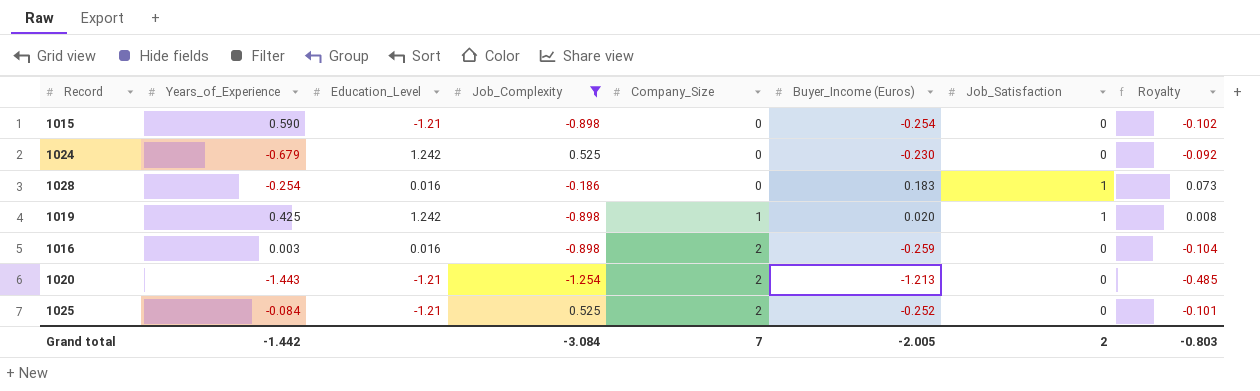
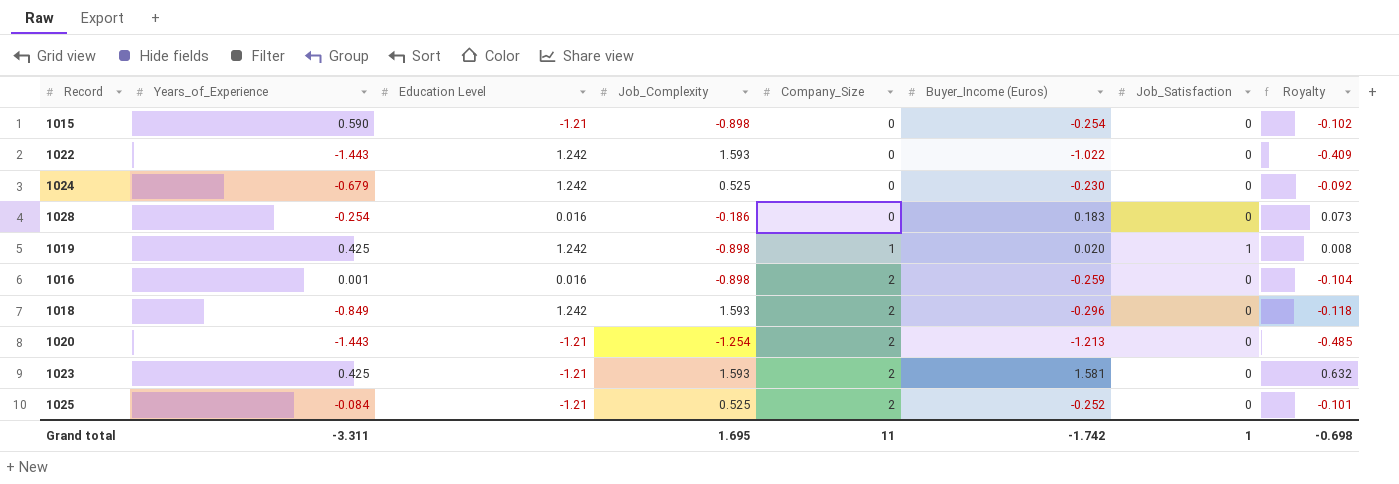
filter: Job_Complexity != 1.593 -> none
column name: Education_Level -> Education Level
1028 | Job_Satisfaction: 1 -> 0
1016 | Years_of_Experience: 0.003 -> 0.001
Grand total | Years_of_Experience: -1.442 -> -3.311
Grand total | Job_Complexity: -3.084 -> 1.695
Grand total | Company_Size: 7 -> 11
Grand total | Buyer_Income (Euros): -2.005 -> -1.742
Grand total | Job_Satisfaction: 2 -> 1
Grand total | Royalty: -0.803 -> -0.698

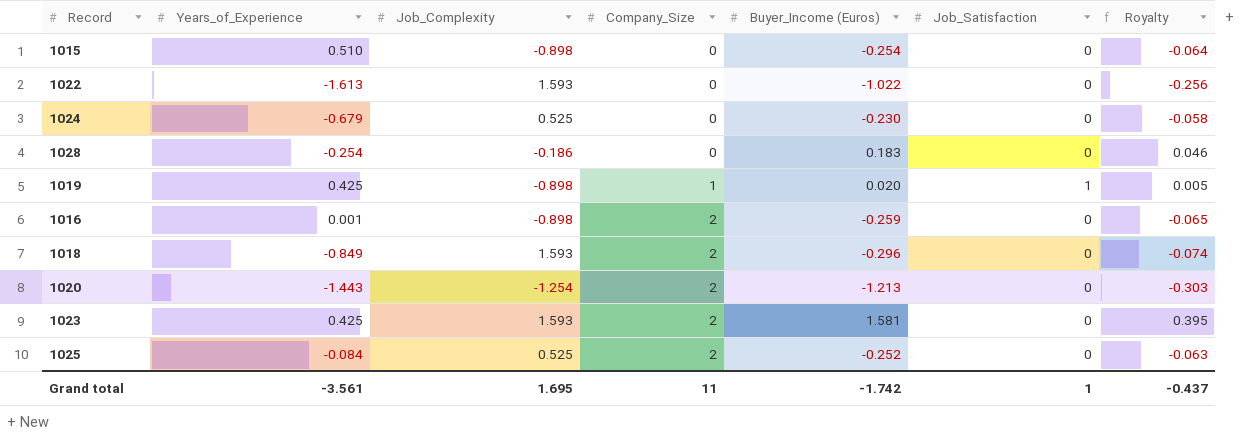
column Education Level | position: 3 -> none
column Royalty | formula: [Buyer_Income (Euros)] * 0.4 -> [Buyer_Income (Euros)] * 0.25
1015 | Years_of_Experience: 0.590 -> 0.510
1022 | Years_of_Experience: -1.443 -> -1.613
Grand total | Years_of_Experience: -3.311 -> -3.561
Grand total | Royalty: -0.698 -> -0.437

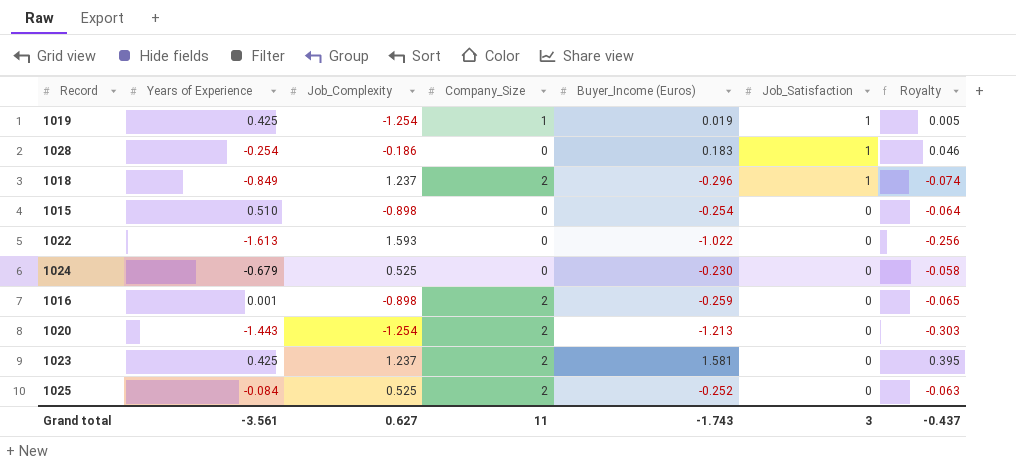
row order: Company_Size ascending -> Job_Satisfaction descending
column name: Years_of_Experience -> Years of Experience
1019 | Job_Complexity: -0.898 -> -1.254
1019 | Buyer_Income (Euros): 0.020 -> 0.019
1028 | Job_Satisfaction: 0 -> 1
1018 | Job_Complexity: 1.593 -> 1.237
1018 | Job_Satisfaction: 0 -> 1
1023 | Job_Complexity: 1.593 -> 1.237
Grand total | Job_Complexity: 1.695 -> 0.627
Grand total | Buyer_Income (Euros): -1.742 -> -1.743
Grand total | Job_Satisfaction: 1 -> 3

